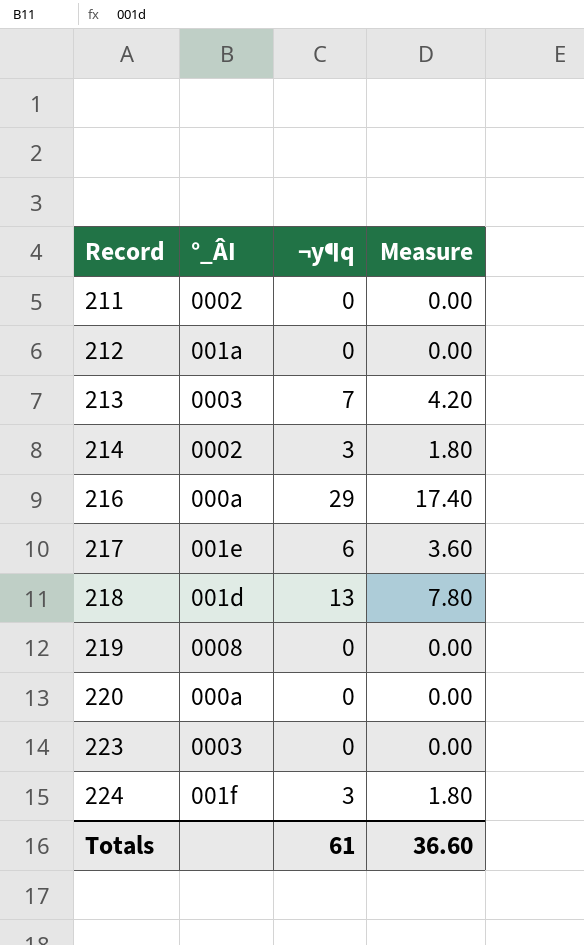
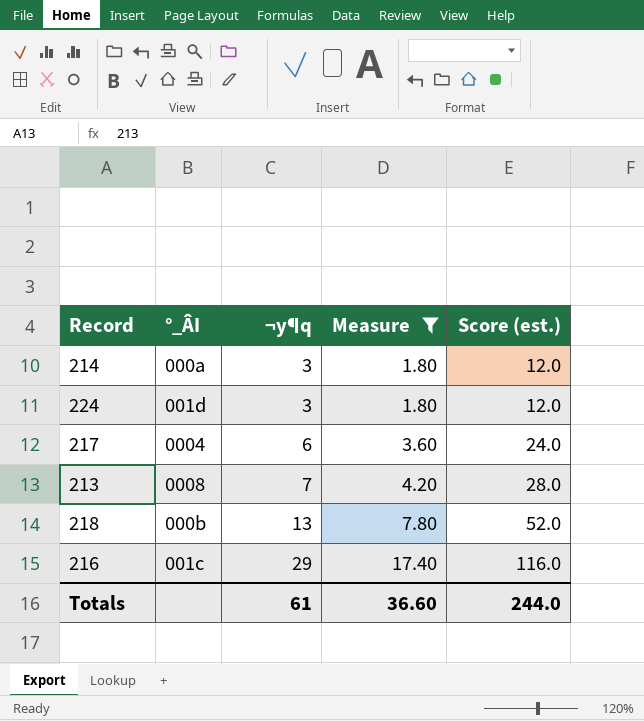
filter: none -> Measure != 0.00
row order: Record ascending -> ¬y¶q ascending
column Score (est.) | formula: none -> [¬y¶q] * 4
214 | °_ÂI: 0002 -> 000a
224 | °_ÂI: 001f -> 001d
217 | °_ÂI: 001e -> 0004
213 | °_ÂI: 0003 -> 0008
218 | °_ÂI: 001d -> 000b
216 | °_ÂI: 000a -> 001c

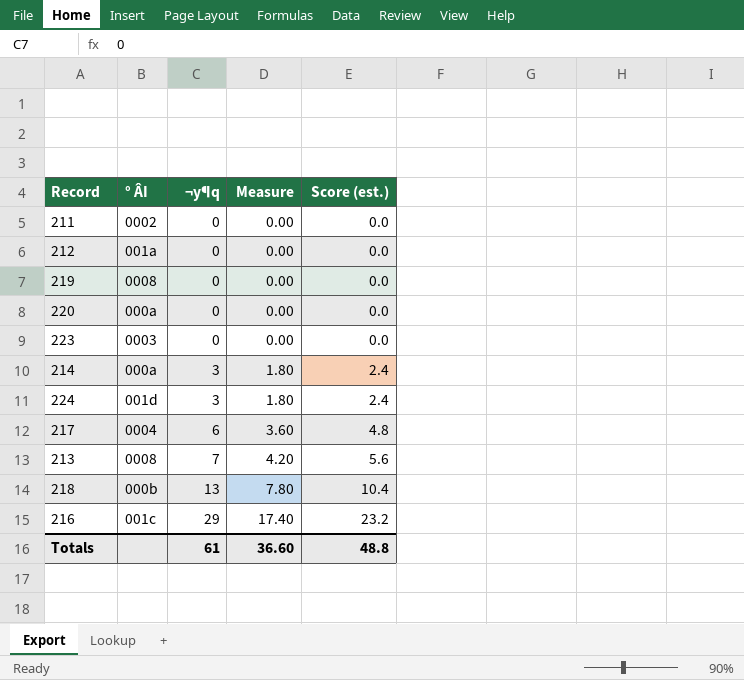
filter: Measure != 0.00 -> none
column name: °_ÂI -> ° ÂI
column Score (est.) | formula: [¬y¶q] * 4 -> [¬y¶q] * 0.8
Totals | Score (est.): 244.0 -> 48.8

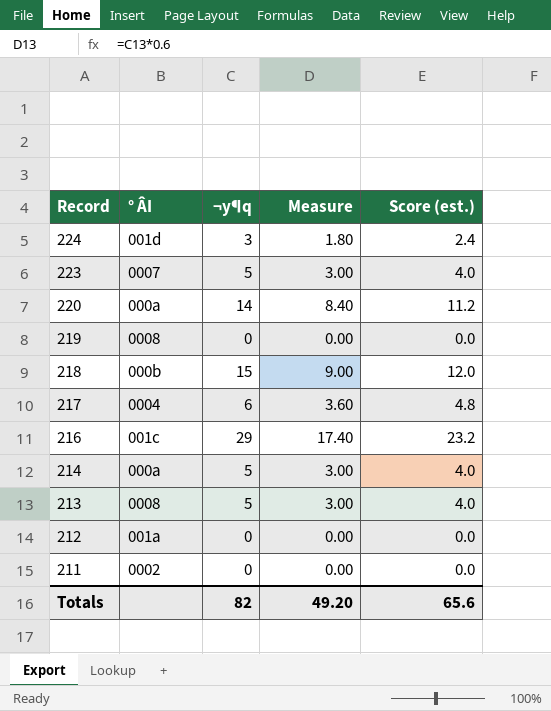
row order: ¬y¶q ascending -> Record descending
223 | ° ÂI: 0003 -> 0007
223 | ¬y¶q: 0 -> 5
223 | Measure: 0.00 -> 3.00
223 | Score (est.): 0.0 -> 4.0
220 | ¬y¶q: 0 -> 14
220 | Measure: 0.00 -> 8.40
220 | Score (est.): 0.0 -> 11.2
218 | ¬y¶q: 13 -> 15
218 | Measure: 7.80 -> 9.00
218 | Score (est.): 10.4 -> 12.0
214 | ¬y¶q: 3 -> 5
214 | Measure: 1.80 -> 3.00
214 | Score (est.): 2.4 -> 4.0
213 | ¬y¶q: 7 -> 5
213 | Measure: 4.20 -> 3.00
213 | Score (est.): 5.6 -> 4.0
Totals | ¬y¶q: 61 -> 82
Totals | Measure: 36.60 -> 49.20
Totals | Score (est.): 48.8 -> 65.6

